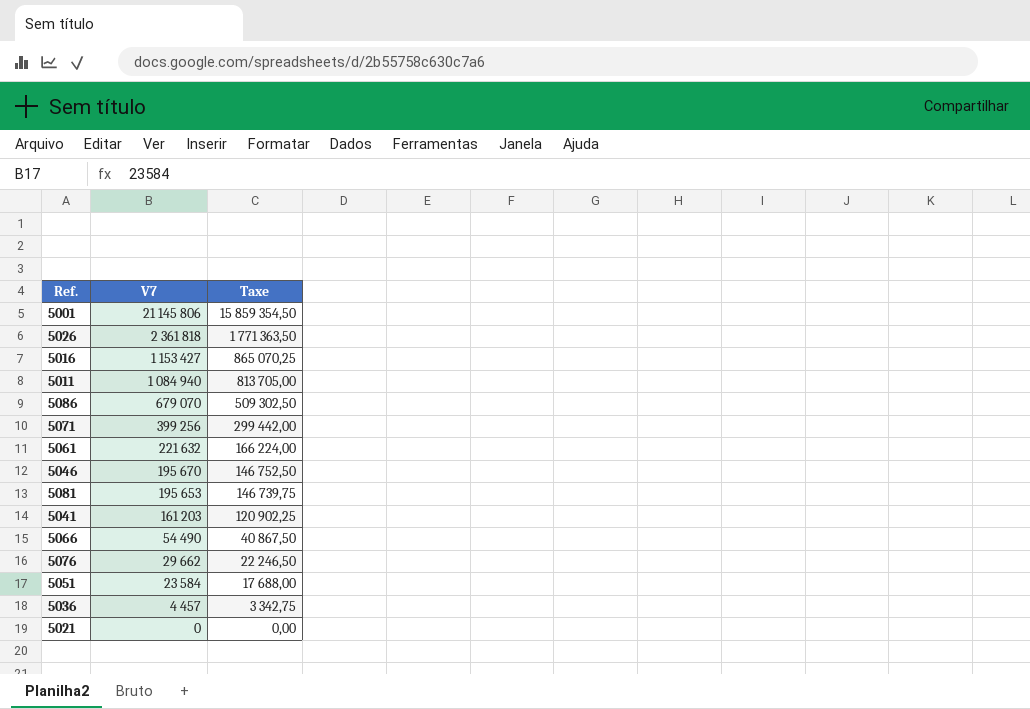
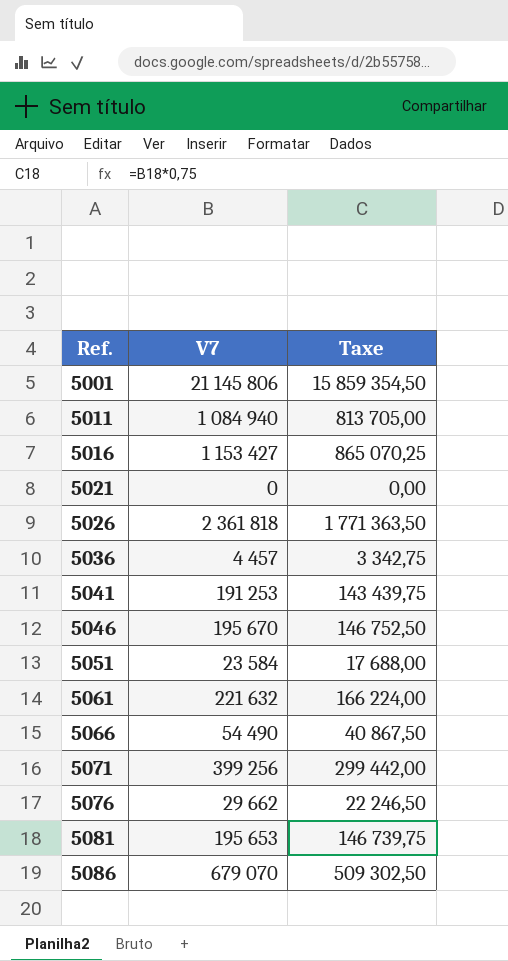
row order: V7 descending -> Ref. ascending
5041 | V7: 161 203 -> 191 253
5041 | Taxe: 120 902,25 -> 143 439,75

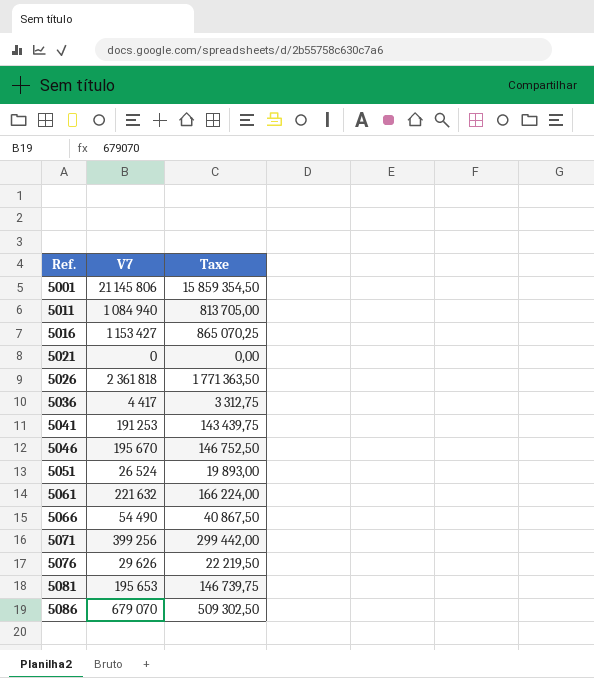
5036 | V7: 4 457 -> 4 417
5036 | Taxe: 3 342,75 -> 3 312,75
5051 | V7: 23 584 -> 26 524
5051 | Taxe: 17 688,00 -> 19 893,00
5076 | V7: 29 662 -> 29 626
5076 | Taxe: 22 246,50 -> 22 219,50

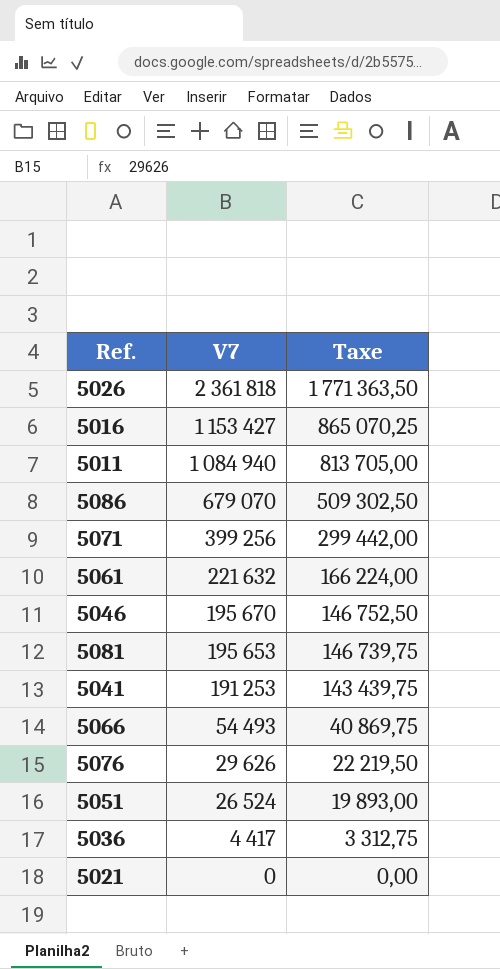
row order: Ref. ascending -> V7 descending
row 5001: 21 145 806 | 15 859 354,50 -> none
5066 | V7: 54 490 -> 54 493
5066 | Taxe: 40 867,50 -> 40 869,75

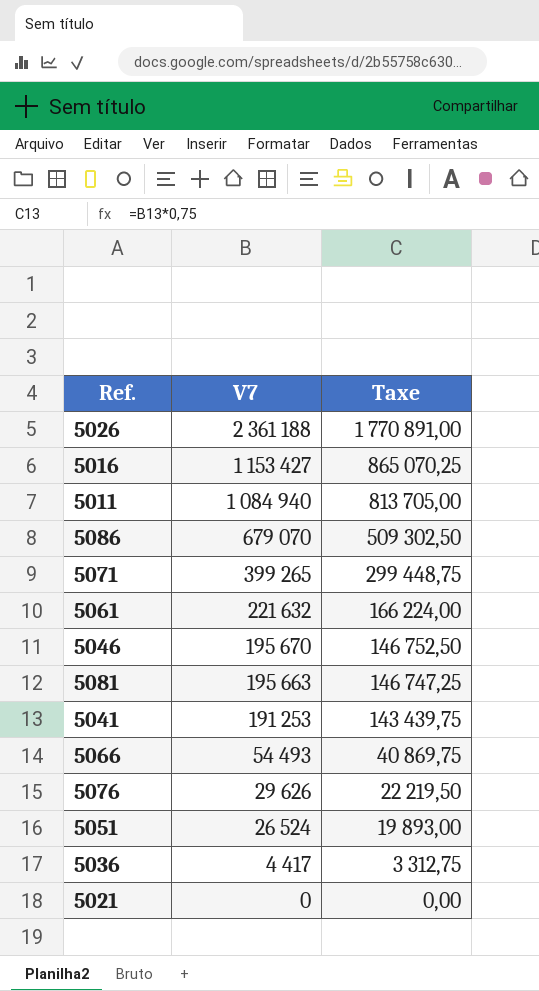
5026 | V7: 2 361 818 -> 2 361 188
5026 | Taxe: 1 771 363,50 -> 1 770 891,00
5071 | V7: 399 256 -> 399 265
5071 | Taxe: 299 442,00 -> 299 448,75
5081 | V7: 195 653 -> 195 663
5081 | Taxe: 146 739,75 -> 146 747,25

